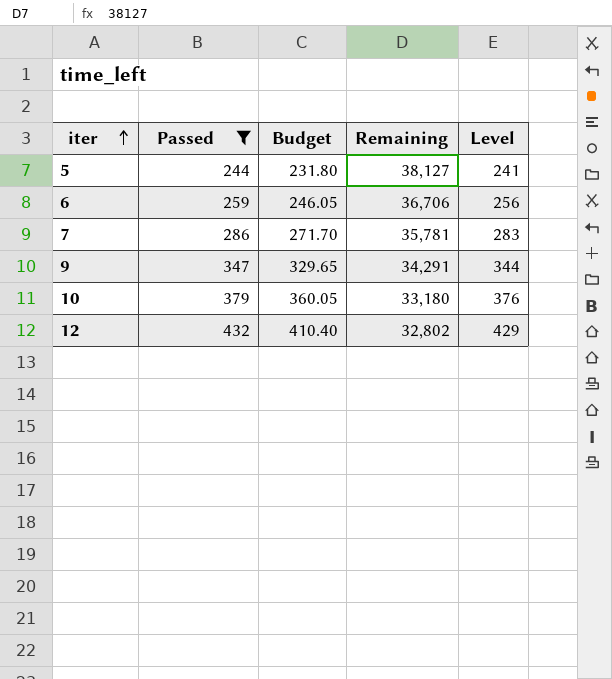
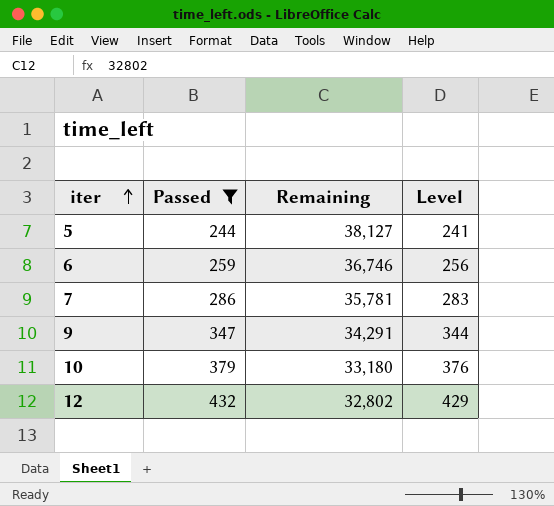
column Budget | formula: [Passed] * 0.95 -> none
6 | Remaining: 36,706 -> 36,746

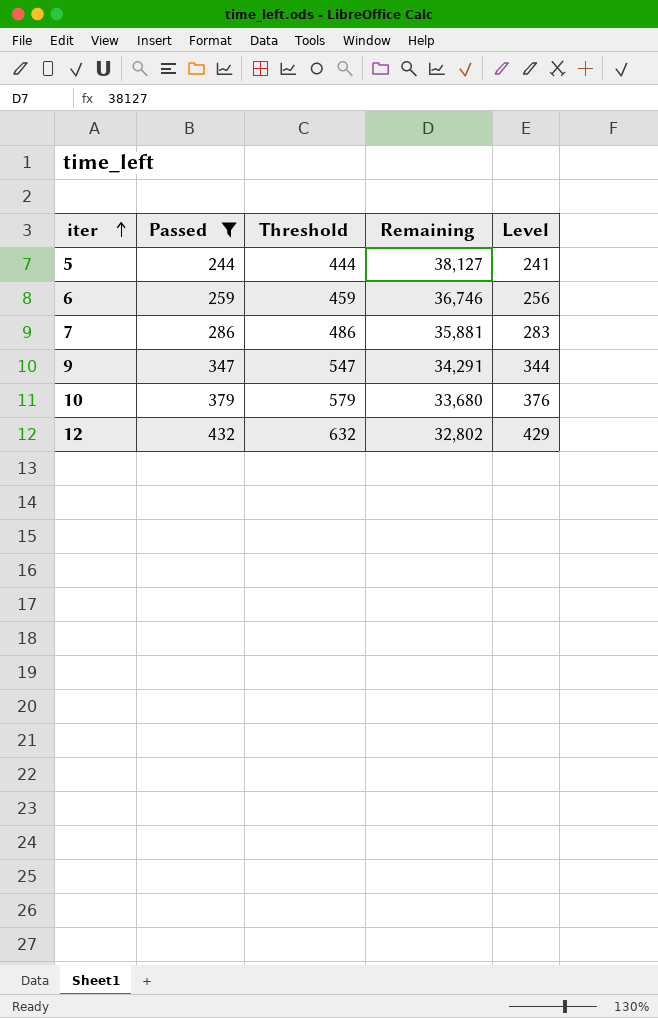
column Threshold | formula: none -> [Passed] + 200
7 | Remaining: 35,781 -> 35,881
10 | Remaining: 33,180 -> 33,680

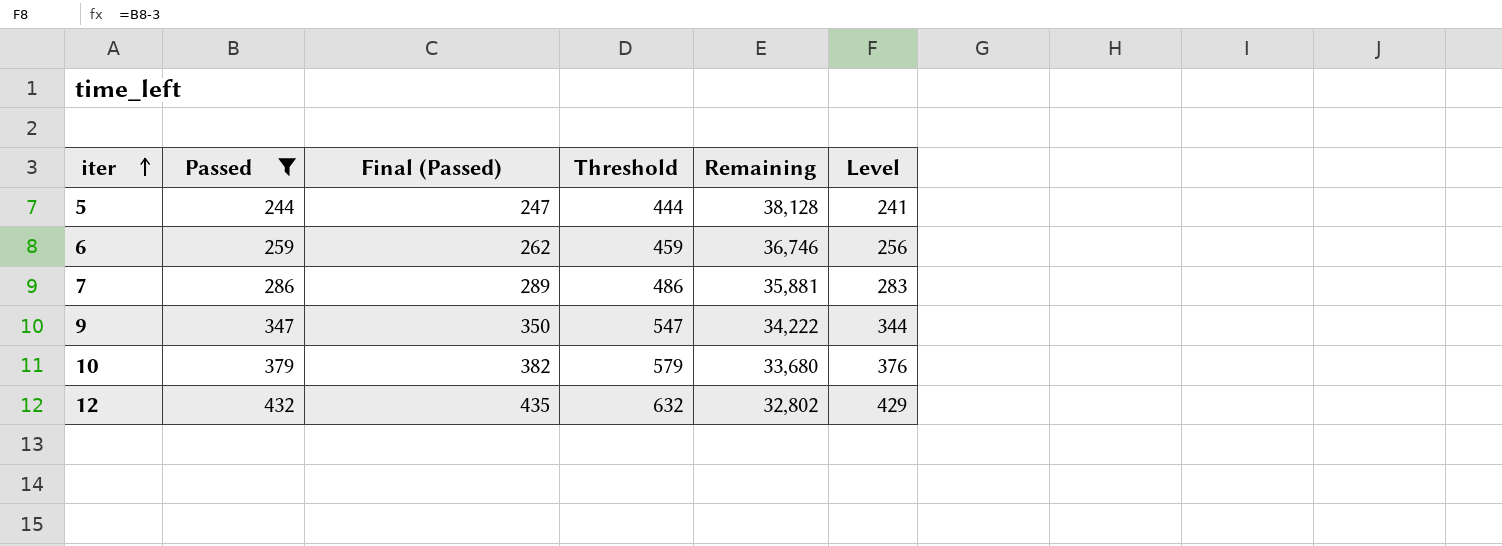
column Final (Passed) | formula: none -> [Passed] + 3
5 | Remaining: 38,127 -> 38,128
9 | Remaining: 34,291 -> 34,222

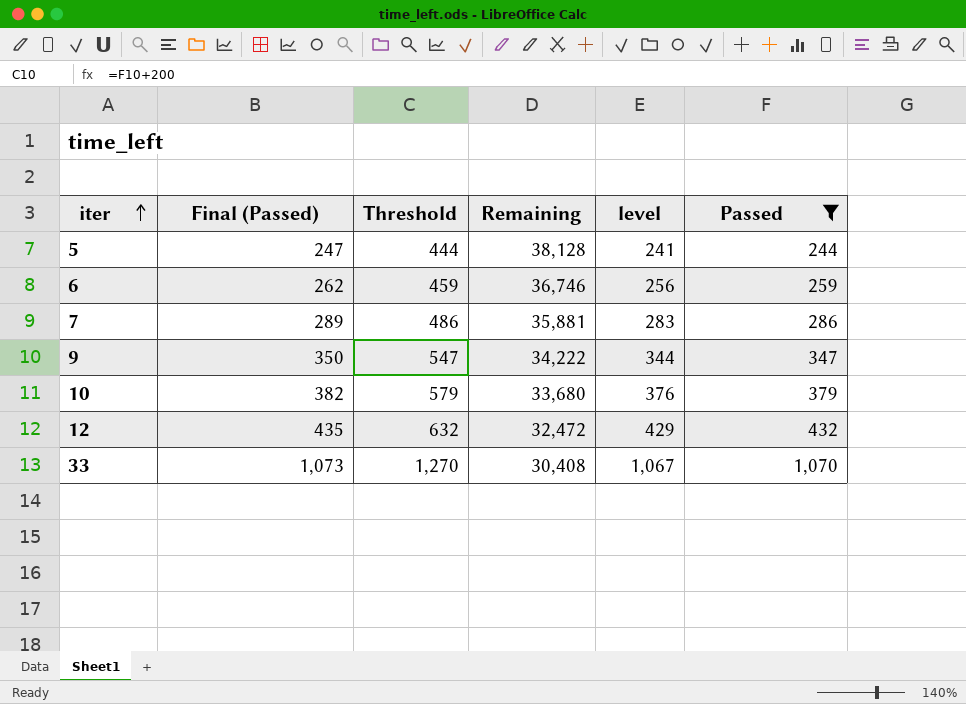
column name: Level -> level
column Passed | position: 2 -> 6
12 | Remaining: 32,802 -> 32,472
row 33: none -> 1,073 | 1,270 | 30,408 | 1,067 | 1,070

